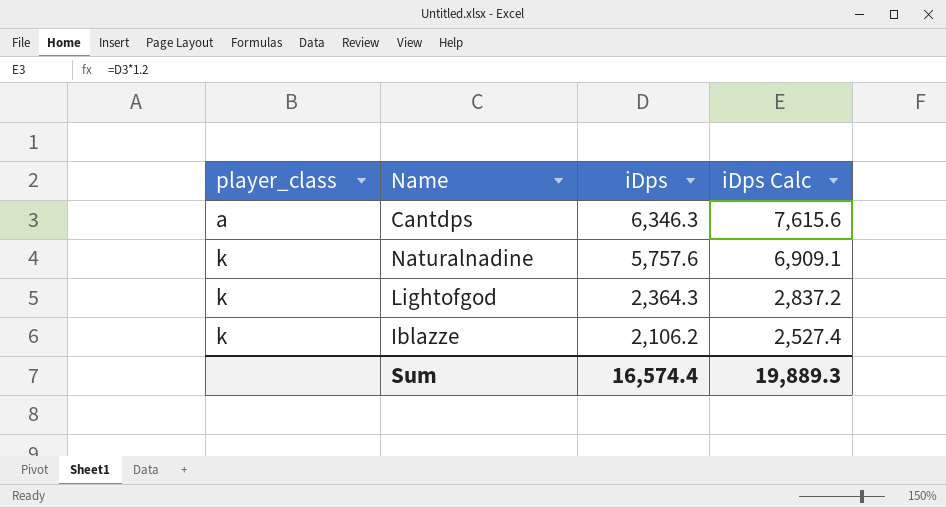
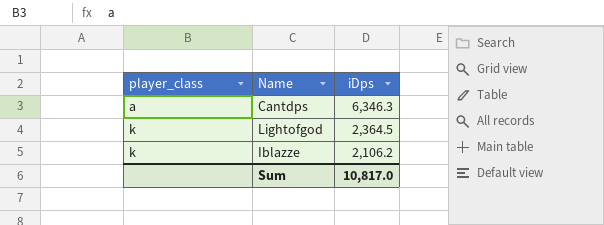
column iDps Calc | formula: [iDps] * 1.2 -> none
row Naturalnadine: k | 5,757.6 | 6,909.1 -> none
Lightofgod | iDps: 2,364.3 -> 2,364.5
Sum | iDps: 16,574.4 -> 10,817.0

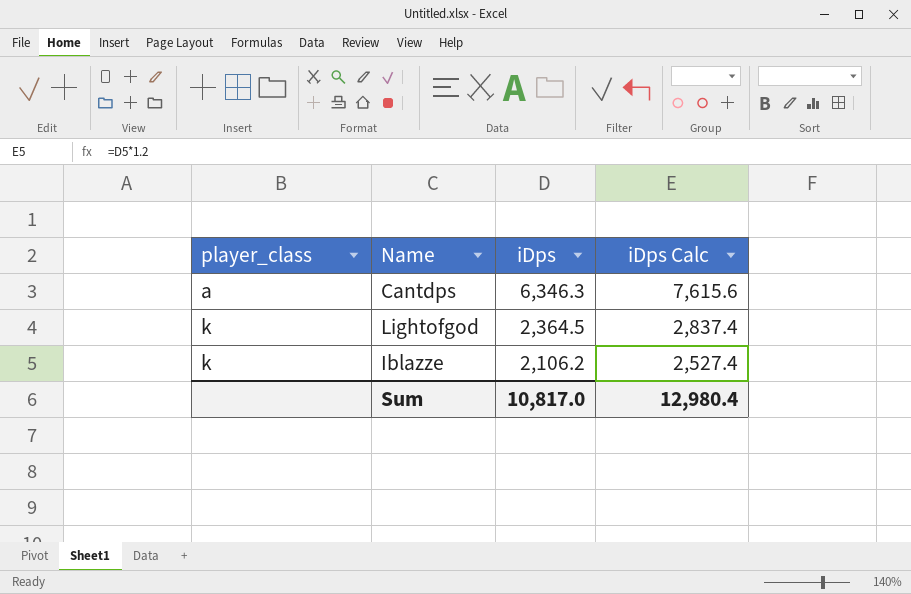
column iDps Calc | formula: none -> [iDps] * 1.2

